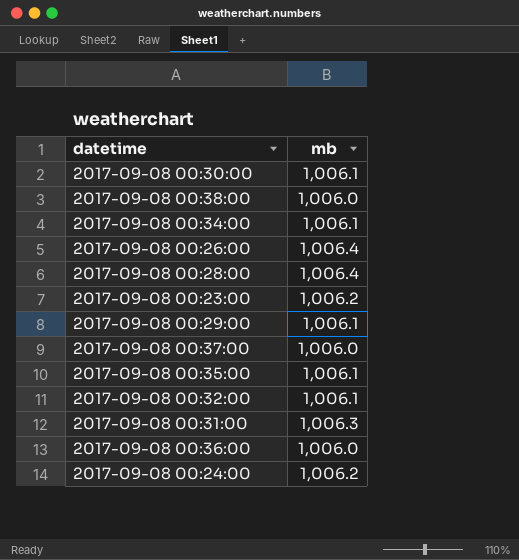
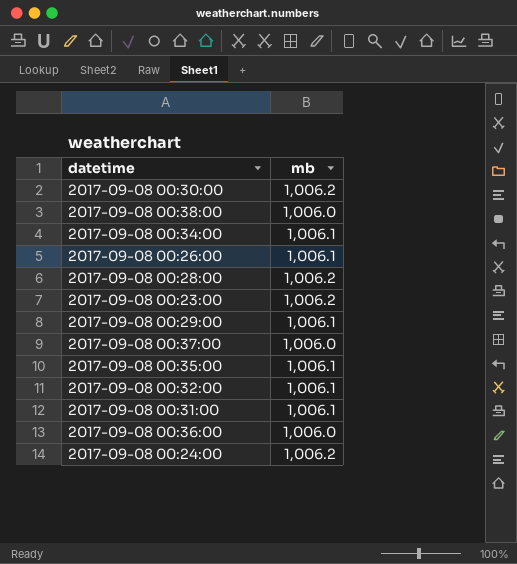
2017-09-08 00:30:00 | mb: 1,006.1 -> 1,006.2
2017-09-08 00:26:00 | mb: 1,006.4 -> 1,006.1
2017-09-08 00:28:00 | mb: 1,006.4 -> 1,006.2
2017-09-08 00:31:00 | mb: 1,006.3 -> 1,006.1

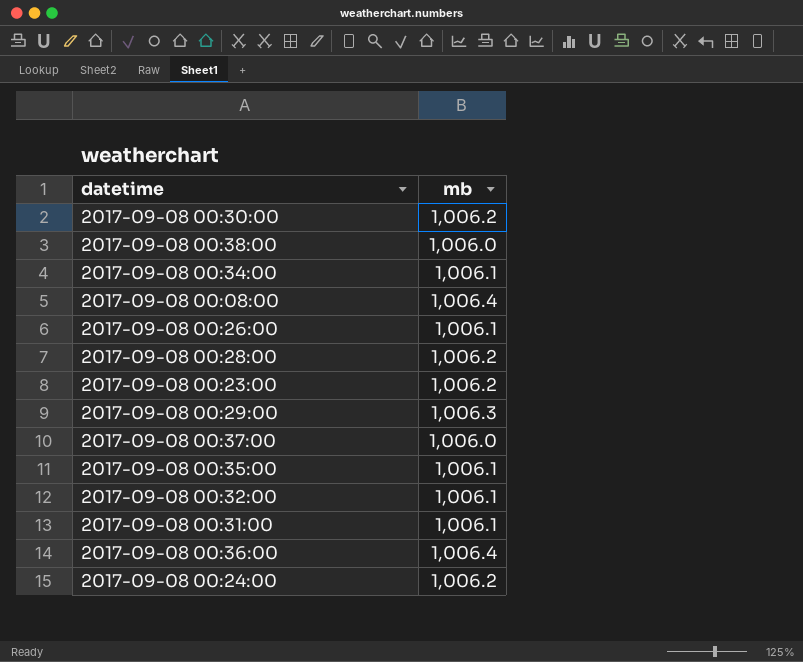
row 2017-09-08 00:08:00: none -> 1,006.4
2017-09-08 00:29:00 | mb: 1,006.1 -> 1,006.3
2017-09-08 00:36:00 | mb: 1,006.0 -> 1,006.4

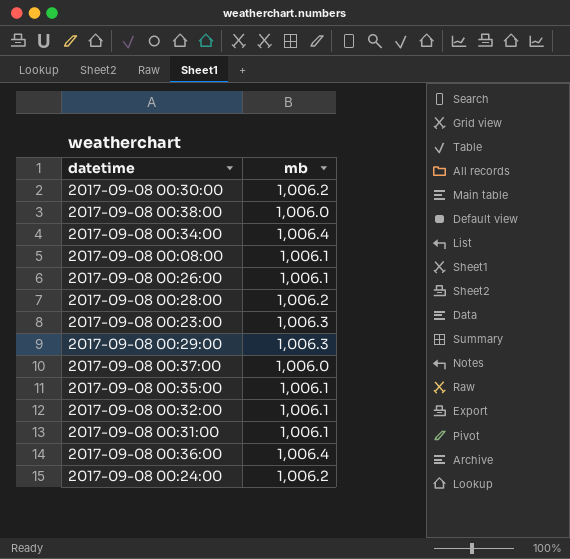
2017-09-08 00:34:00 | mb: 1,006.1 -> 1,006.4
2017-09-08 00:08:00 | mb: 1,006.4 -> 1,006.1
2017-09-08 00:23:00 | mb: 1,006.2 -> 1,006.3

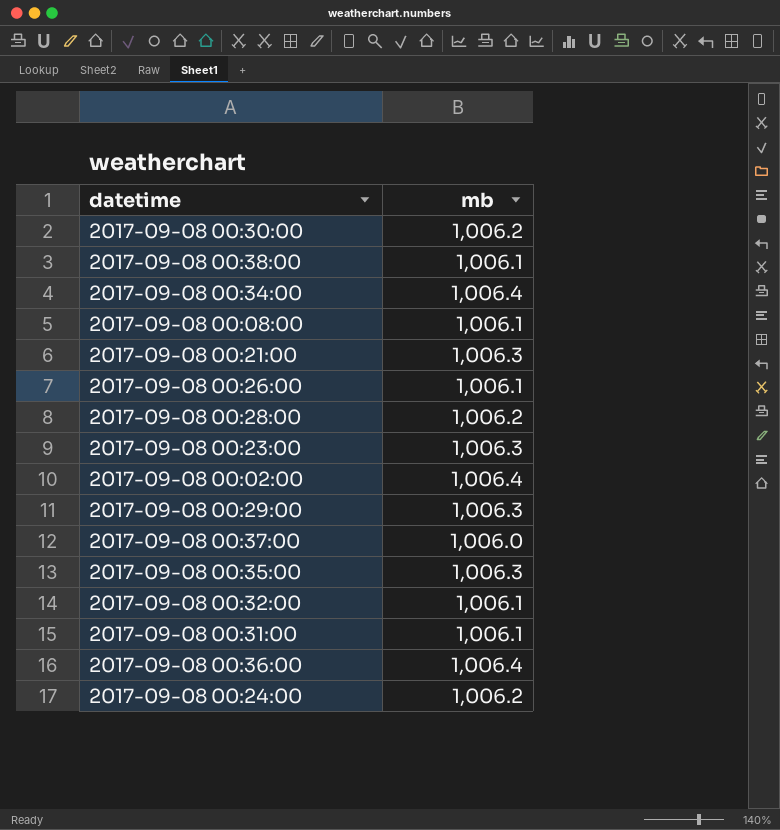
2017-09-08 00:38:00 | mb: 1,006.0 -> 1,006.1
row 2017-09-08 00:21:00: none -> 1,006.3
row 2017-09-08 00:02:00: none -> 1,006.4
2017-09-08 00:35:00 | mb: 1,006.1 -> 1,006.3

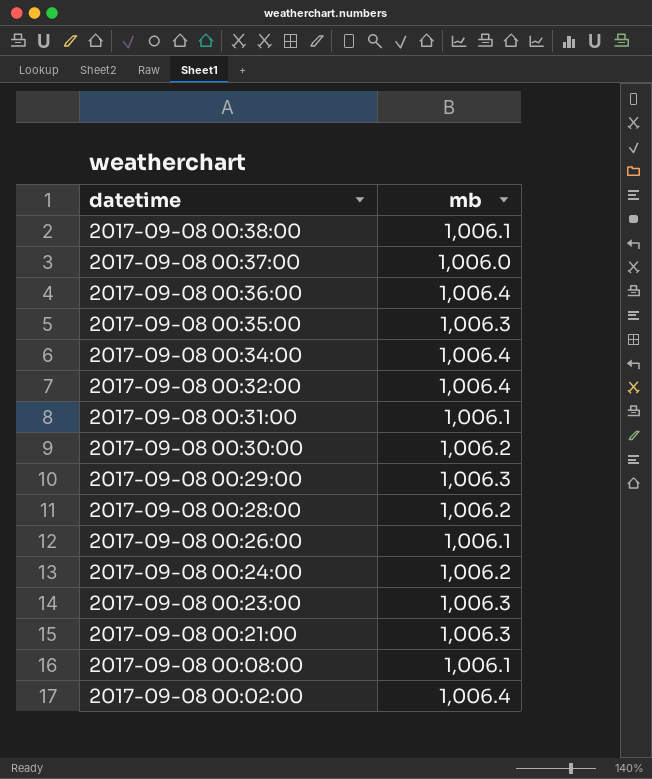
row order: none -> datetime descending
2017-09-08 00:32:00 | mb: 1,006.1 -> 1,006.4

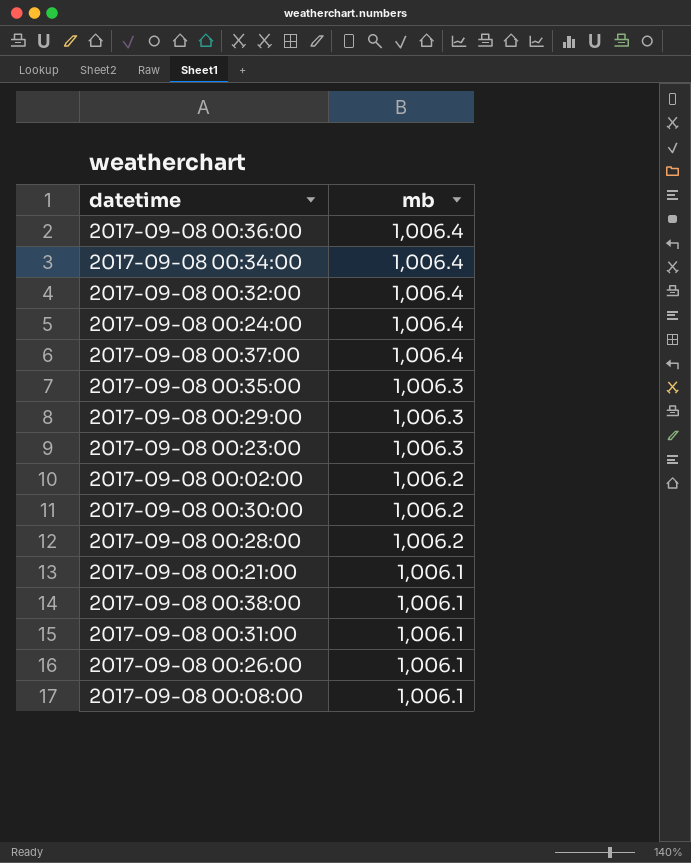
row order: datetime descending -> mb descending
2017-09-08 00:24:00 | mb: 1,006.2 -> 1,006.4
2017-09-08 00:37:00 | mb: 1,006.0 -> 1,006.4
2017-09-08 00:02:00 | mb: 1,006.4 -> 1,006.2
2017-09-08 00:21:00 | mb: 1,006.3 -> 1,006.1

